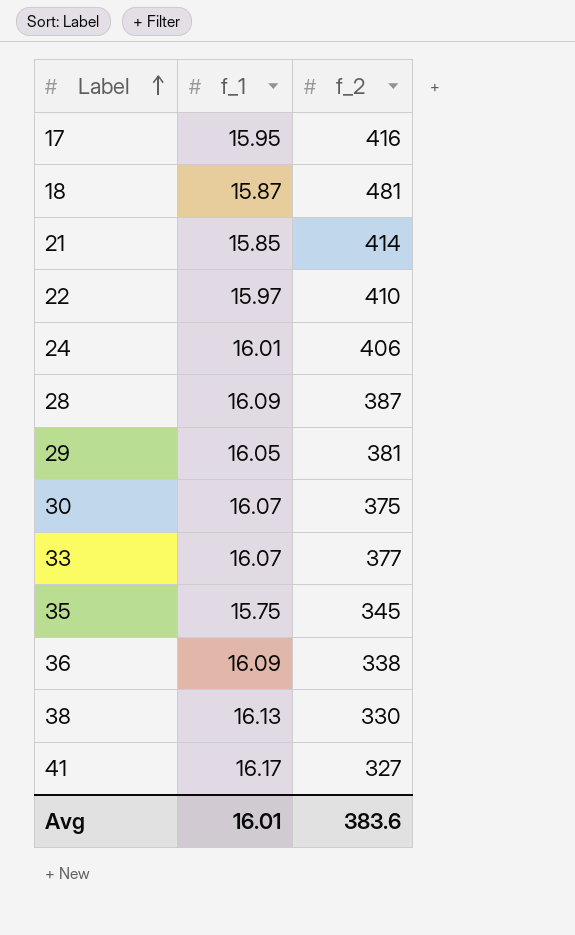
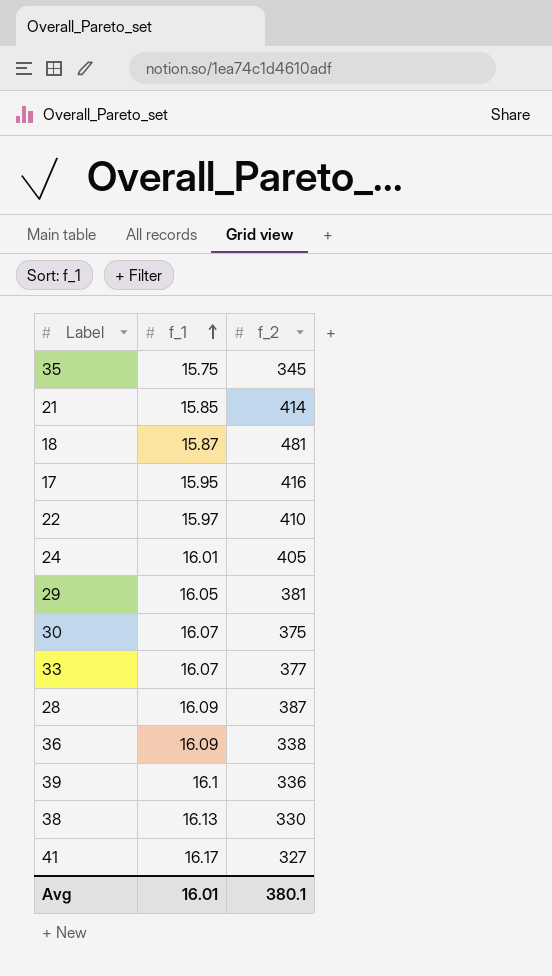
row order: Label ascending -> f_1 ascending
24 | f_2: 406 -> 405
row 39: none -> 16.1 | 336
Avg | f_2: 383.6 -> 380.1

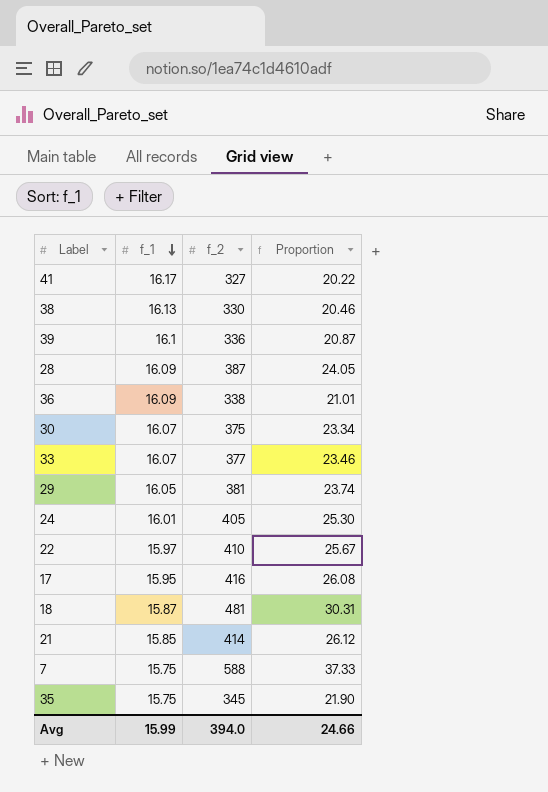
row order: f_1 ascending -> f_1 descending
column Proportion | formula: none -> [f_2] / [f_1]
row 7: none -> 15.75 | 588 | 37.33
Avg | f_1: 16.01 -> 15.99
Avg | f_2: 380.1 -> 394.0

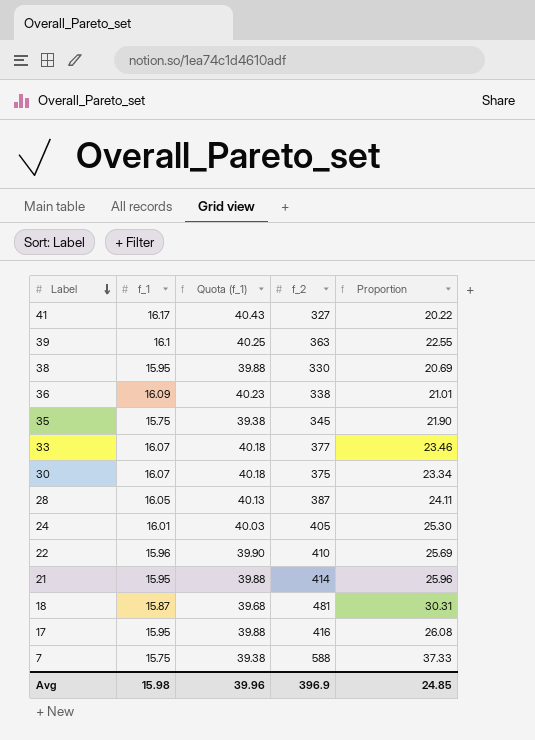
row order: f_1 descending -> Label descending
column Quota (f_1) | formula: none -> [f_1] * 2.5
row 29: 16.05 | 381 | 23.74 -> none
39 | f_2: 336 -> 363
39 | Proportion: 20.87 -> 22.55
38 | f_1: 16.13 -> 15.95
38 | Proportion: 20.46 -> 20.69
28 | f_1: 16.09 -> 16.05
28 | Proportion: 24.05 -> 24.11
22 | f_1: 15.97 -> 15.96
22 | Proportion: 25.67 -> 25.69
21 | f_1: 15.85 -> 15.95
21 | Proportion: 26.12 -> 25.96
Avg | f_1: 15.99 -> 15.98
Avg | f_2: 394.0 -> 396.9
Avg | Proportion: 24.66 -> 24.85

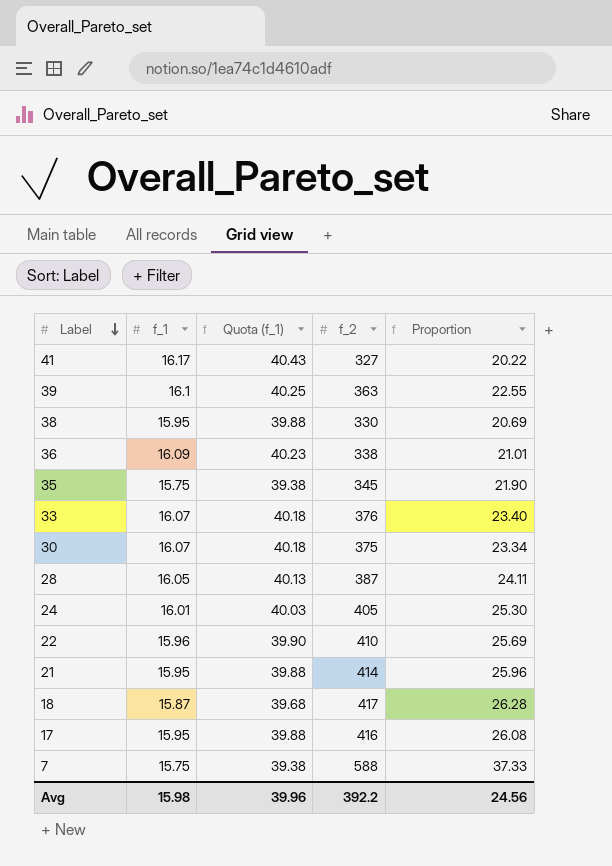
33 | f_2: 377 -> 376
33 | Proportion: 23.46 -> 23.40
18 | f_2: 481 -> 417
18 | Proportion: 30.31 -> 26.28
Avg | f_2: 396.9 -> 392.2
Avg | Proportion: 24.85 -> 24.56

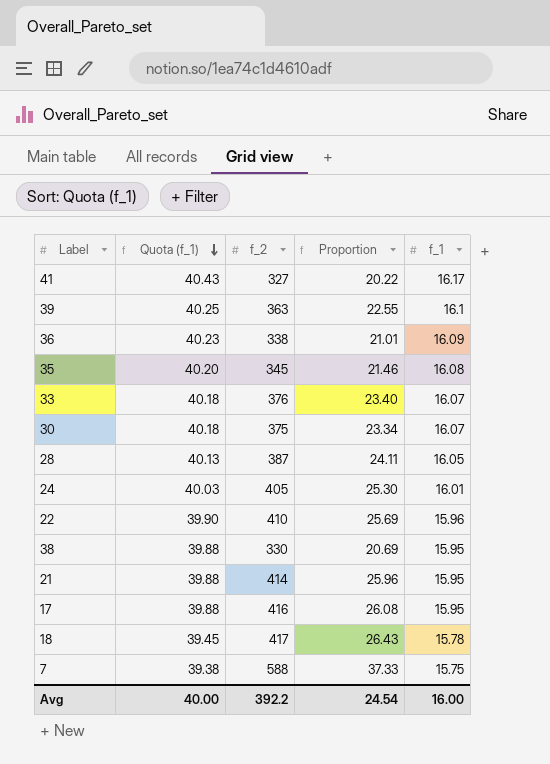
row order: Label descending -> Quota (f_1) descending
column f_1 | position: 2 -> 5
35 | Quota (f_1): 39.38 -> 40.20
35 | Proportion: 21.90 -> 21.46
35 | f_1: 15.75 -> 16.08
18 | Quota (f_1): 39.68 -> 39.45
18 | Proportion: 26.28 -> 26.43
18 | f_1: 15.87 -> 15.78
Avg | Quota (f_1): 39.96 -> 40.00
Avg | Proportion: 24.56 -> 24.54
Avg | f_1: 15.98 -> 16.00

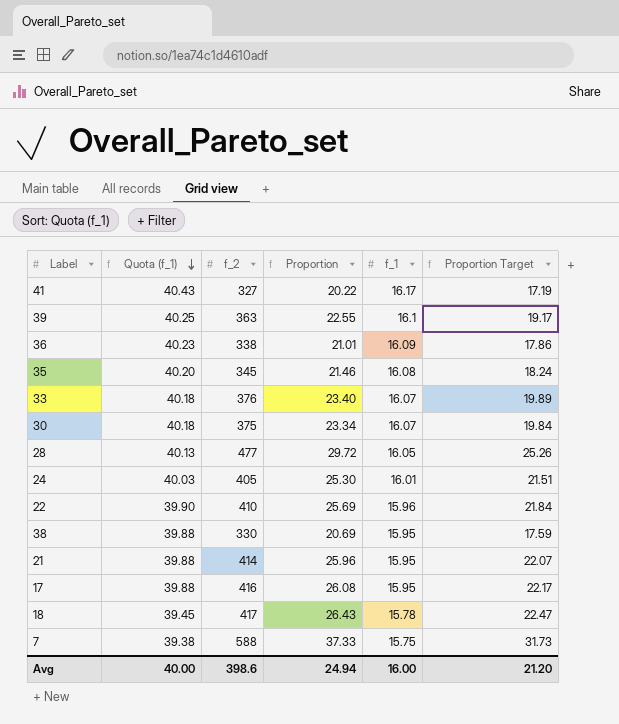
column Proportion Target | formula: none -> [Proportion] * 0.85
28 | f_2: 387 -> 477
28 | Proportion: 24.11 -> 29.72
Avg | f_2: 392.2 -> 398.6
Avg | Proportion: 24.54 -> 24.94

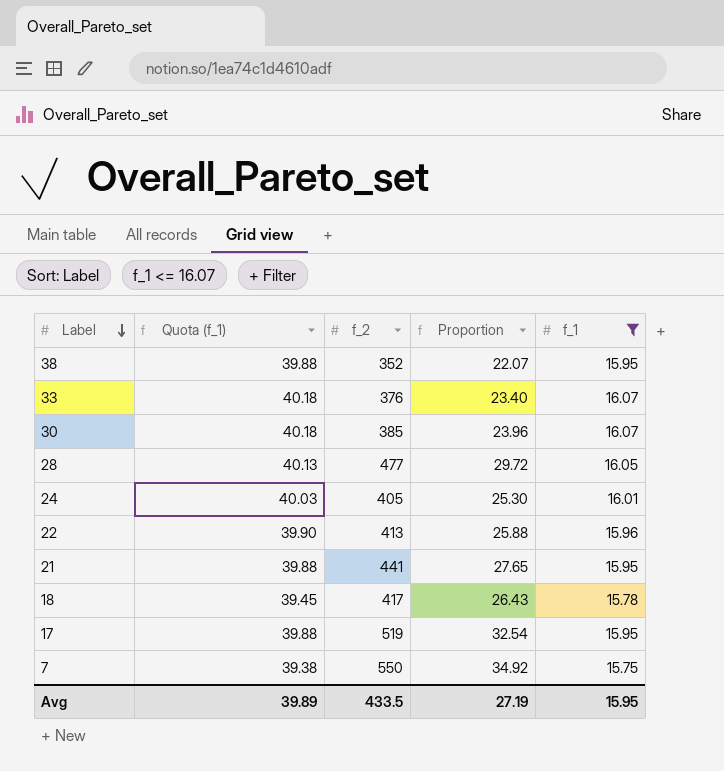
filter: none -> f_1 <= 16.07
row order: Quota (f_1) descending -> Label descending
column Proportion Target | formula: [Proportion] * 0.85 -> none
38 | f_2: 330 -> 352
38 | Proportion: 20.69 -> 22.07
30 | f_2: 375 -> 385
30 | Proportion: 23.34 -> 23.96
22 | f_2: 410 -> 413
22 | Proportion: 25.69 -> 25.88
21 | f_2: 414 -> 441
21 | Proportion: 25.96 -> 27.65
17 | f_2: 416 -> 519
17 | Proportion: 26.08 -> 32.54
7 | f_2: 588 -> 550
7 | Proportion: 37.33 -> 34.92
Avg | Quota (f_1): 40.00 -> 39.89
Avg | f_2: 398.6 -> 433.5
Avg | Proportion: 24.94 -> 27.19
Avg | f_1: 16.00 -> 15.95

